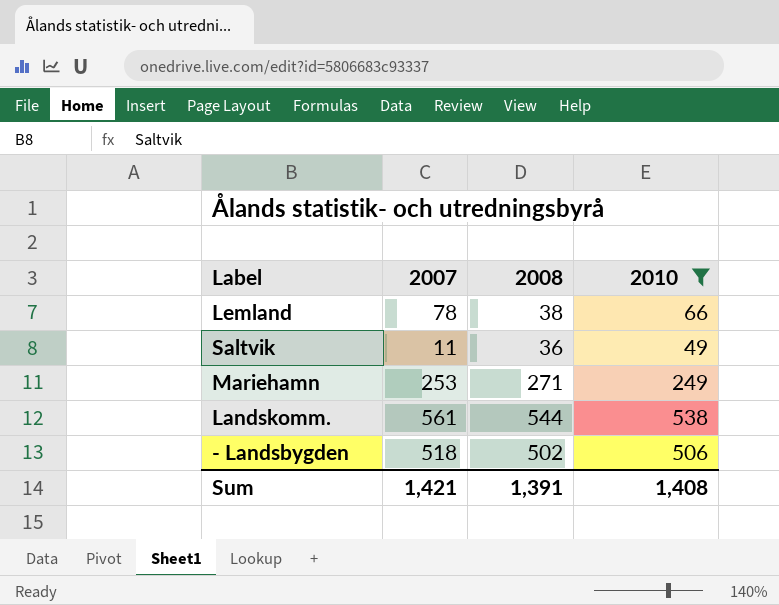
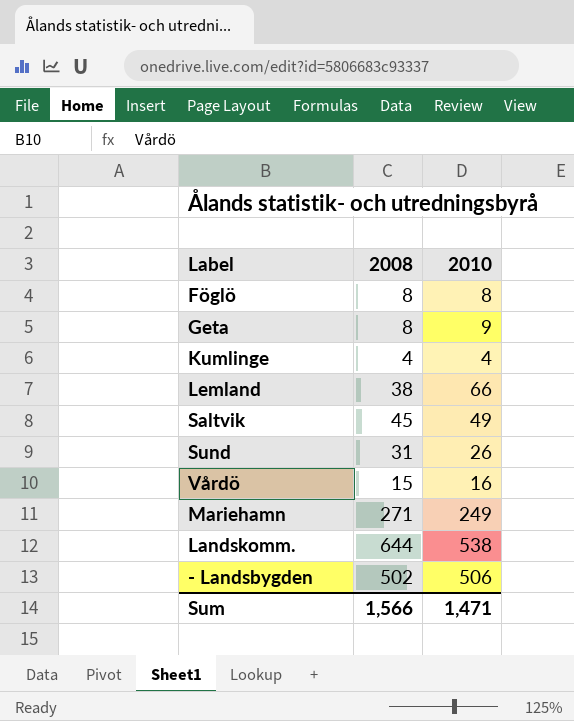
filter: 2010 >= 49 -> none
column 2007 | position: 2 -> none
Saltvik | 2008: 36 -> 45
Landskomm. | 2008: 544 -> 644
Sum | 2008: 1,391 -> 1,566
Sum | 2010: 1,408 -> 1,471

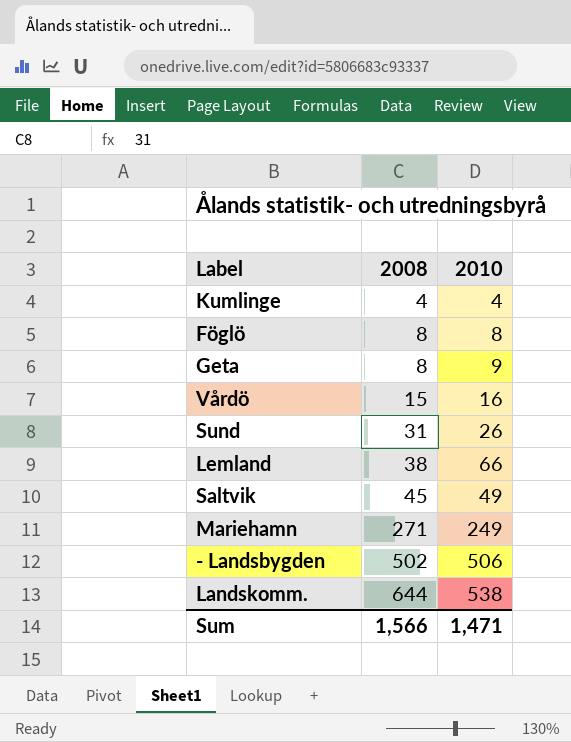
row order: none -> 2008 ascending

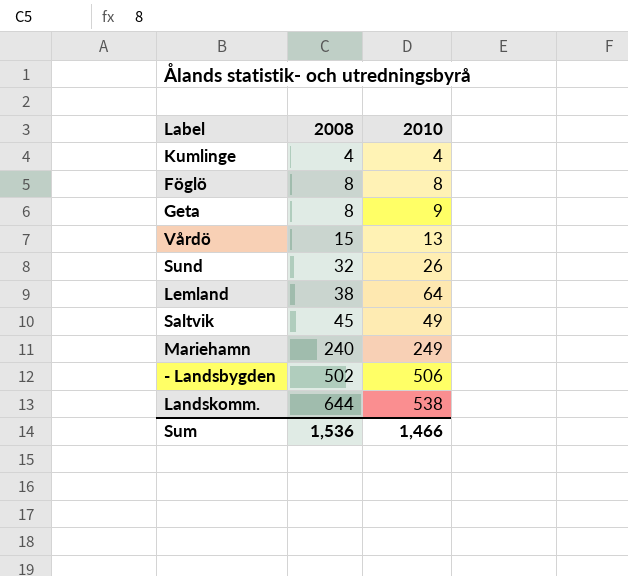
Vårdö | 2010: 16 -> 13
Sund | 2008: 31 -> 32
Lemland | 2010: 66 -> 64
Mariehamn | 2008: 271 -> 240
Sum | 2008: 1,566 -> 1,536
Sum | 2010: 1,471 -> 1,466

